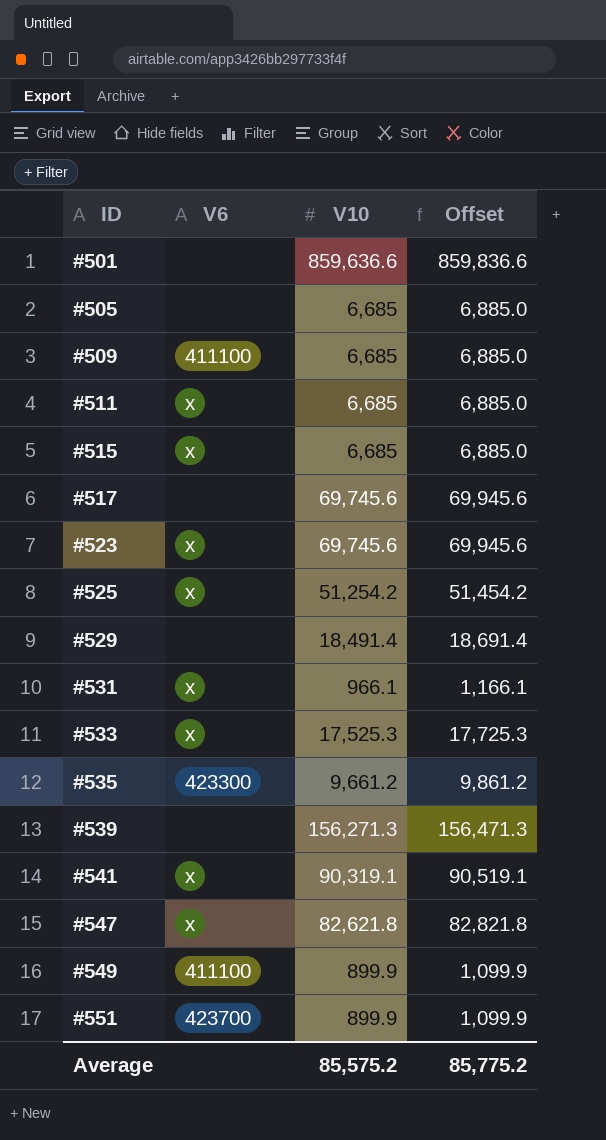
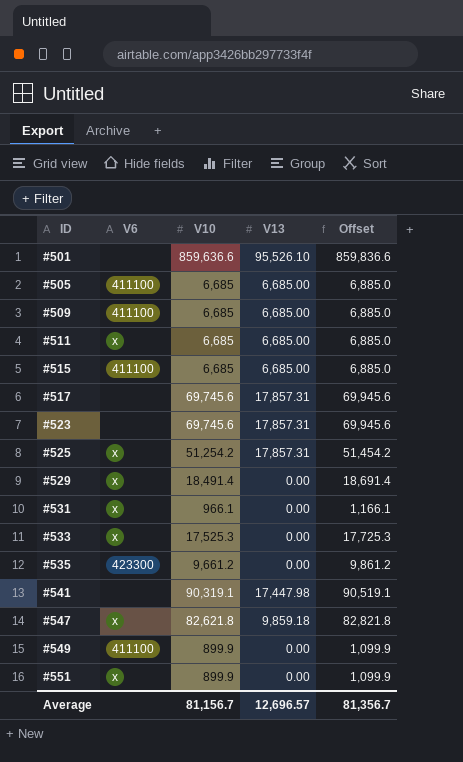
column V13 | position: none -> 4
row #539: none | 156,271.3 | 156,471.3 -> none
#505 | V6: none -> 411100
#515 | V6: x -> 411100
#523 | V6: x -> none
#529 | V6: none -> x
#541 | V6: x -> none
#551 | V6: 423700 -> x
Average | V10: 85,575.2 -> 81,156.7
Average | Offset: 85,775.2 -> 81,356.7

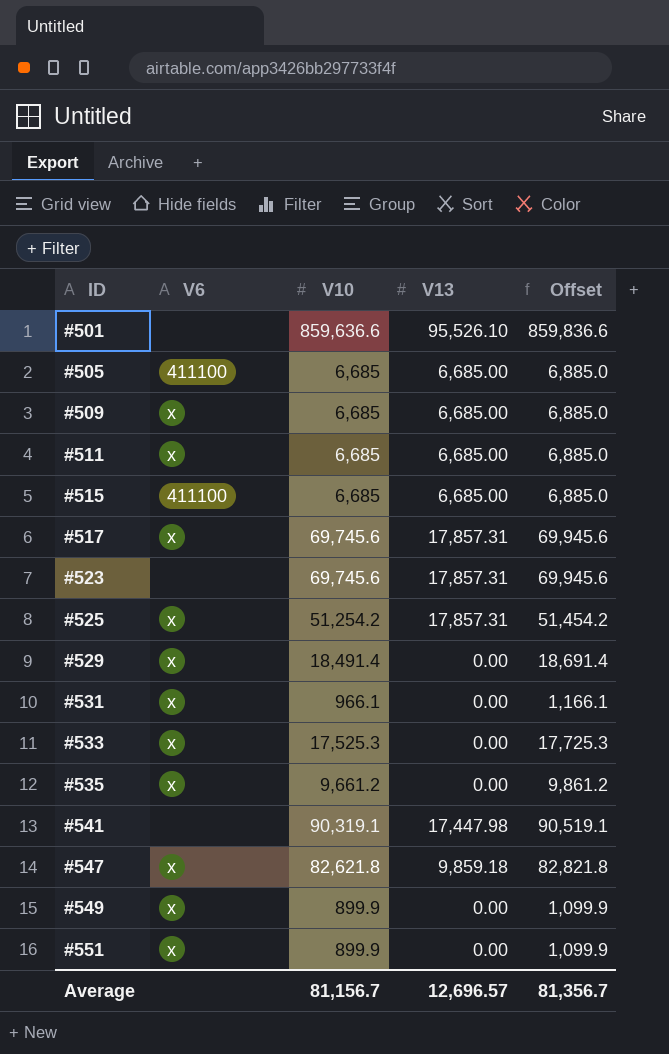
#509 | V6: 411100 -> x
#517 | V6: none -> x
#535 | V6: 423300 -> x
#549 | V6: 411100 -> x

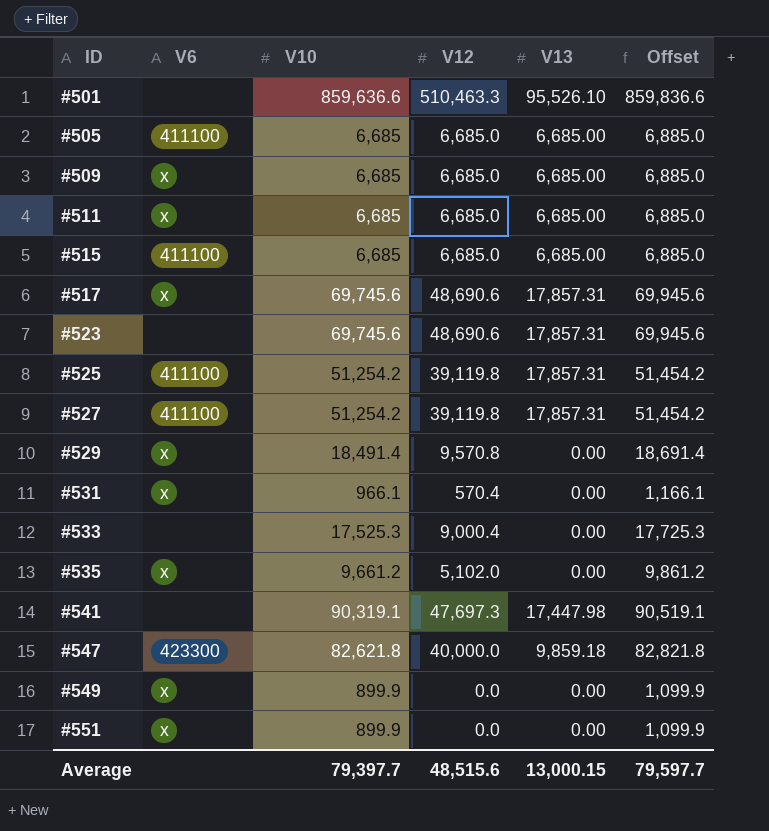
column V12 | position: none -> 4
#525 | V6: x -> 411100
row #527: none -> 411100 | 51,254.2 | 39,119.8 | 17,857.31 | 51,454.2
#533 | V6: x -> none
#547 | V6: x -> 423300
Average | V10: 81,156.7 -> 79,397.7
Average | V13: 12,696.57 -> 13,000.15
Average | Offset: 81,356.7 -> 79,597.7

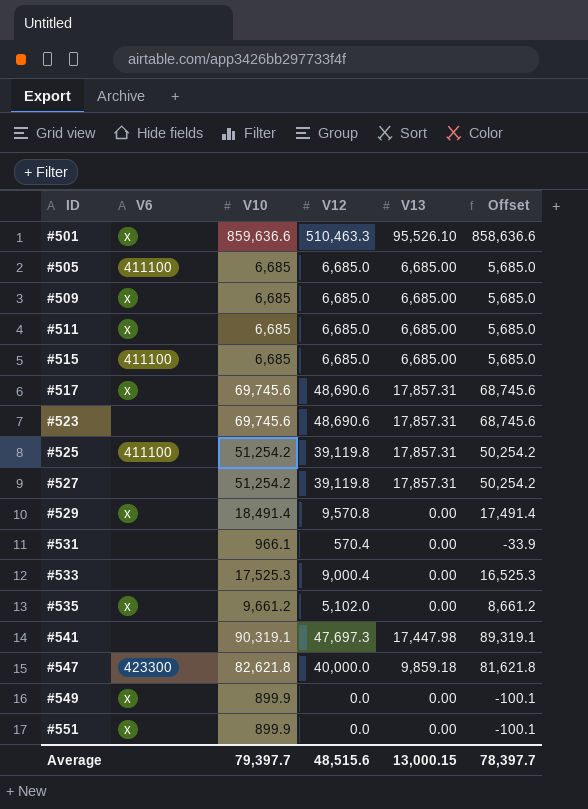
column Offset | formula: [V10] + 200 -> [V10] - 1000
#501 | V6: none -> x
#527 | V6: 411100 -> none
#531 | V6: x -> none
Average | Offset: 79,597.7 -> 78,397.7

